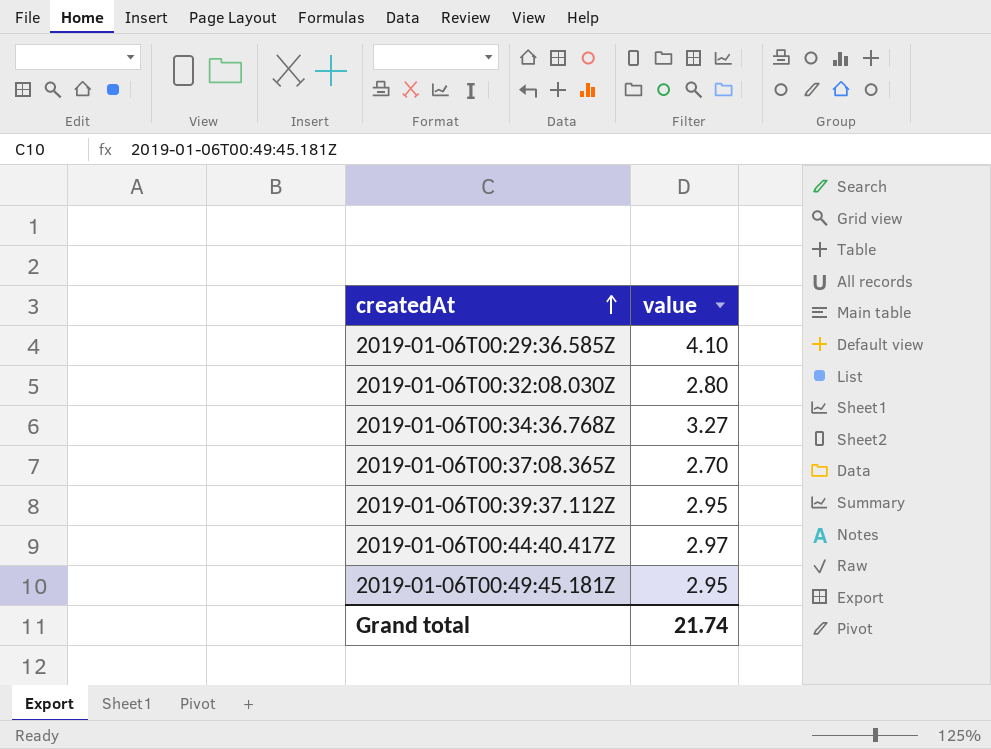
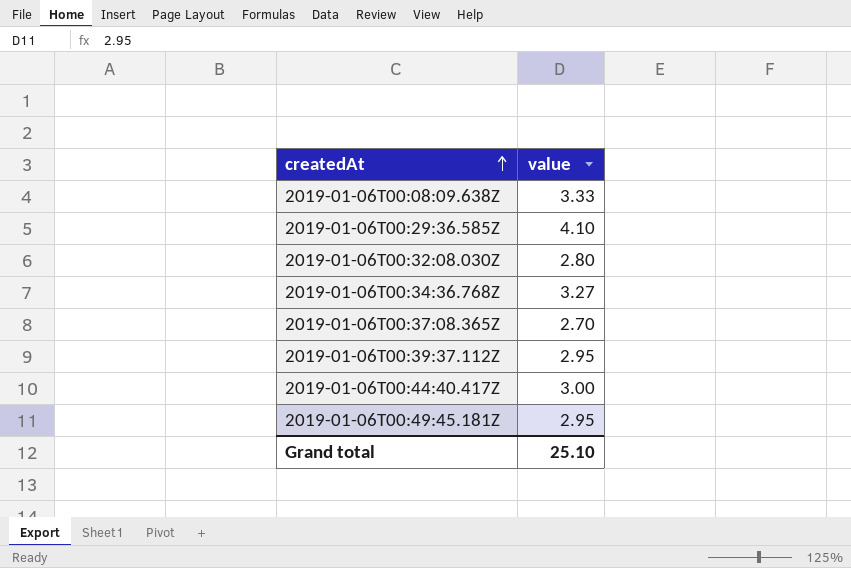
row 2019-01-06T00:08:09.638Z: none -> 3.33
2019-01-06T00:44:40.417Z | value: 2.97 -> 3.00
Grand total | value: 21.74 -> 25.10

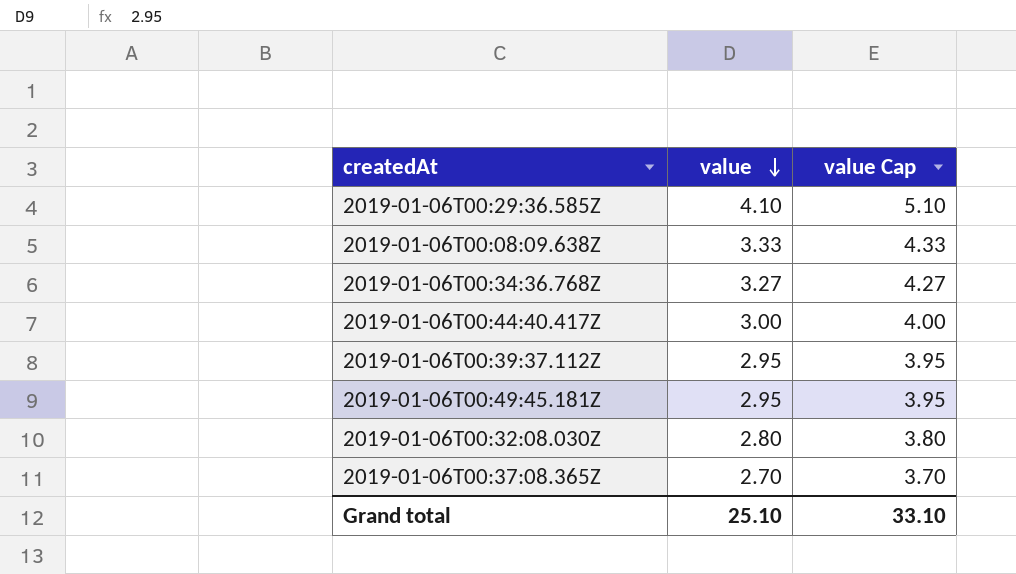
row order: createdAt ascending -> value descending
column value Cap | formula: none -> [value] + 1

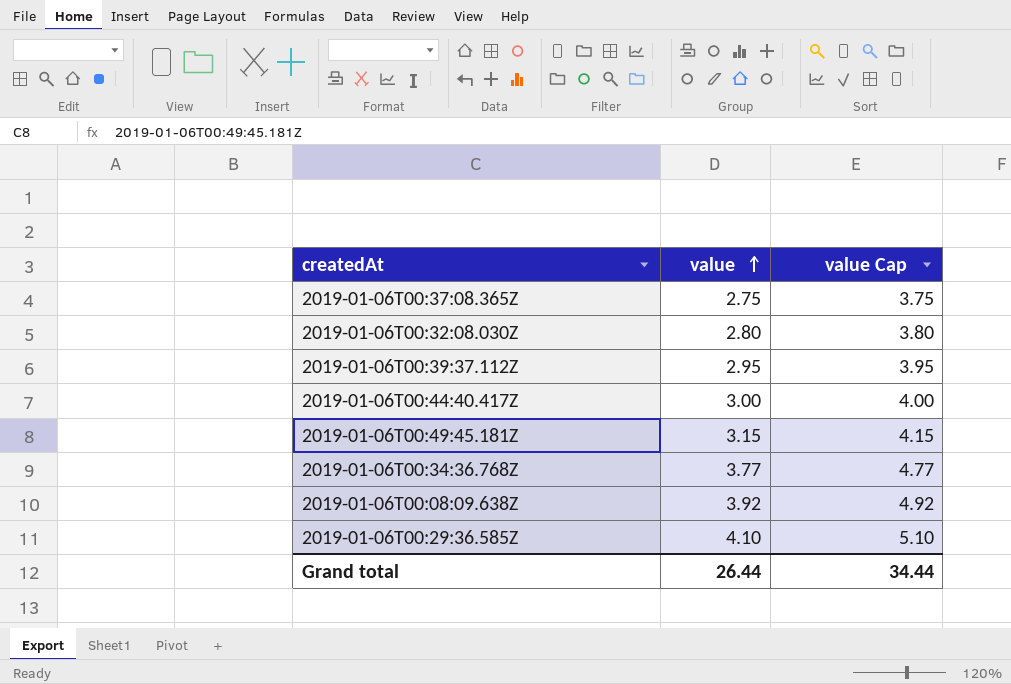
row order: value descending -> value ascending
2019-01-06T00:37:08.365Z | value: 2.70 -> 2.75
2019-01-06T00:37:08.365Z | value Cap: 3.70 -> 3.75
2019-01-06T00:49:45.181Z | value: 2.95 -> 3.15
2019-01-06T00:49:45.181Z | value Cap: 3.95 -> 4.15
2019-01-06T00:34:36.768Z | value: 3.27 -> 3.77
2019-01-06T00:34:36.768Z | value Cap: 4.27 -> 4.77
2019-01-06T00:08:09.638Z | value: 3.33 -> 3.92
2019-01-06T00:08:09.638Z | value Cap: 4.33 -> 4.92
Grand total | value: 25.10 -> 26.44
Grand total | value Cap: 33.10 -> 34.44

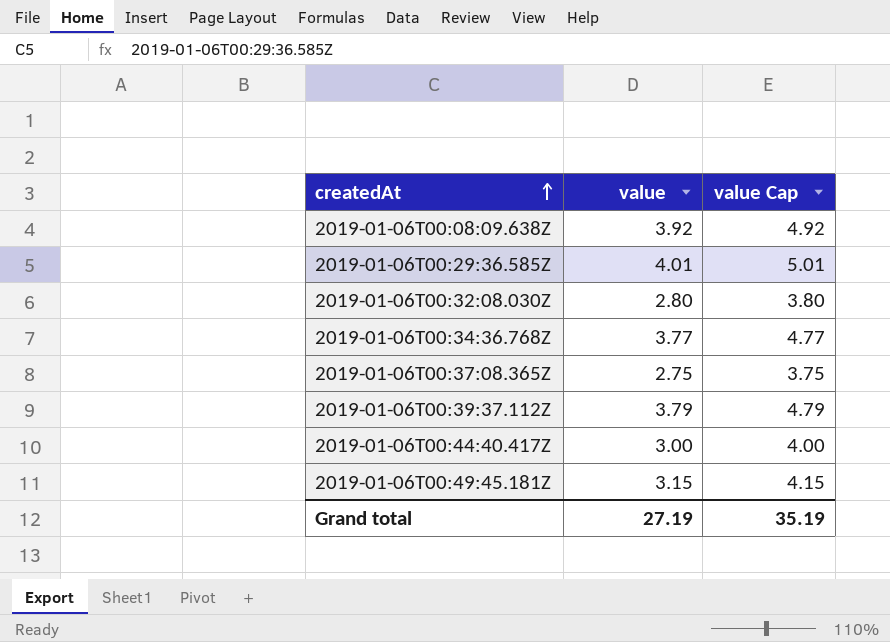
row order: value ascending -> createdAt ascending
2019-01-06T00:29:36.585Z | value: 4.10 -> 4.01
2019-01-06T00:29:36.585Z | value Cap: 5.10 -> 5.01
2019-01-06T00:39:37.112Z | value: 2.95 -> 3.79
2019-01-06T00:39:37.112Z | value Cap: 3.95 -> 4.79
Grand total | value: 26.44 -> 27.19
Grand total | value Cap: 34.44 -> 35.19

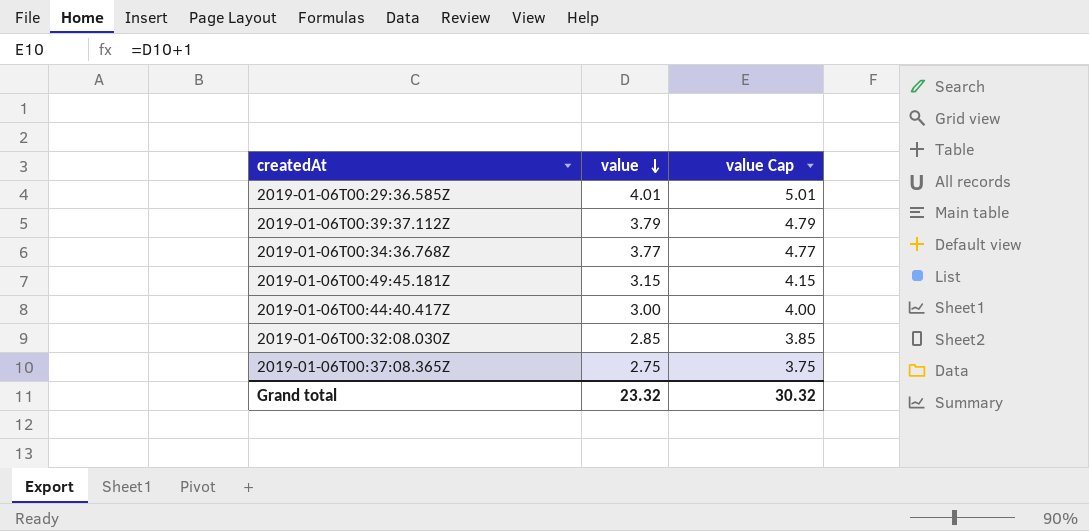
row order: createdAt ascending -> value descending
row 2019-01-06T00:08:09.638Z: 3.92 | 4.92 -> none
2019-01-06T00:32:08.030Z | value: 2.80 -> 2.85
2019-01-06T00:32:08.030Z | value Cap: 3.80 -> 3.85
Grand total | value: 27.19 -> 23.32
Grand total | value Cap: 35.19 -> 30.32

